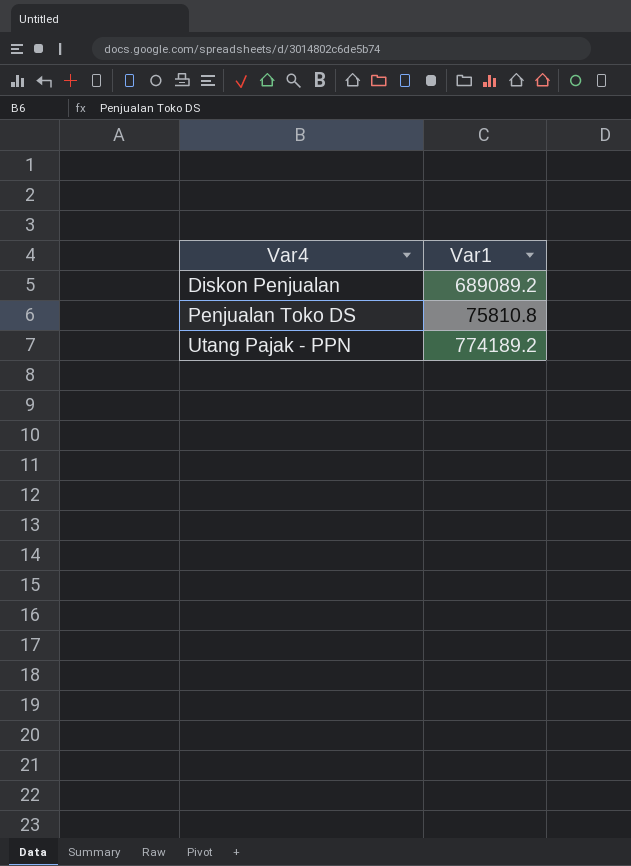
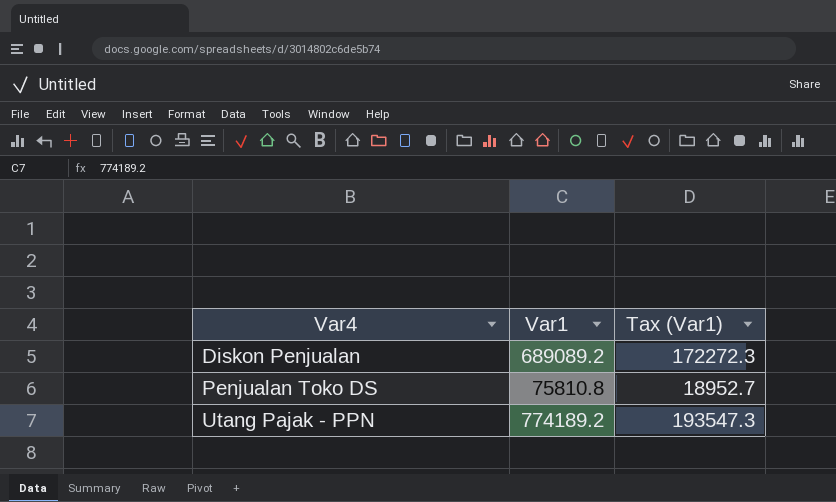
column Tax (Var1) | formula: none -> [Var1] * 0.25

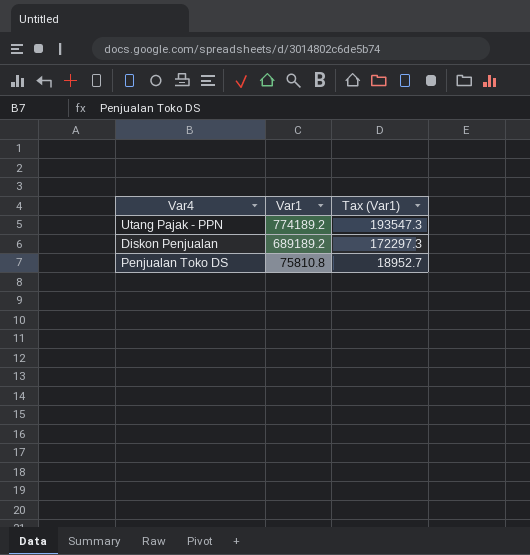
row order: Var4 ascending -> Var1 descending
Diskon Penjualan | Var1: 689089.2 -> 689189.2
Diskon Penjualan | Tax (Var1): 172272.3 -> 172297.3

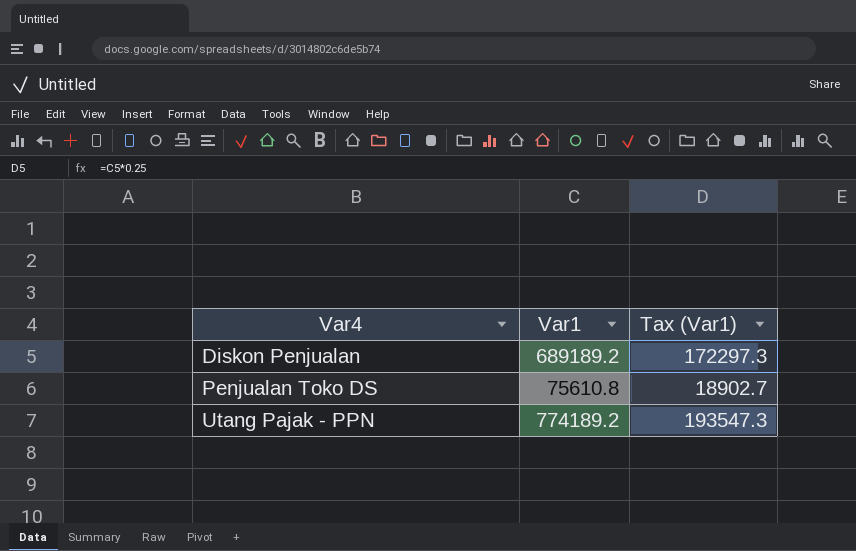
row order: Var1 descending -> Var4 ascending
Penjualan Toko DS | Var1: 75810.8 -> 75610.8
Penjualan Toko DS | Tax (Var1): 18952.7 -> 18902.7

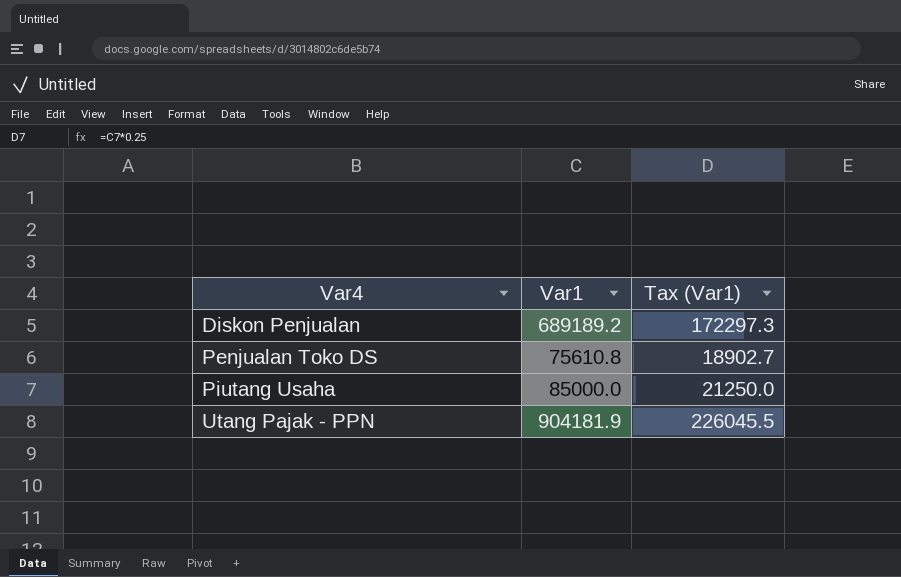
row Piutang Usaha: none -> 85000.0 | 21250.0
Utang Pajak - PPN | Var1: 774189.2 -> 904181.9
Utang Pajak - PPN | Tax (Var1): 193547.3 -> 226045.5

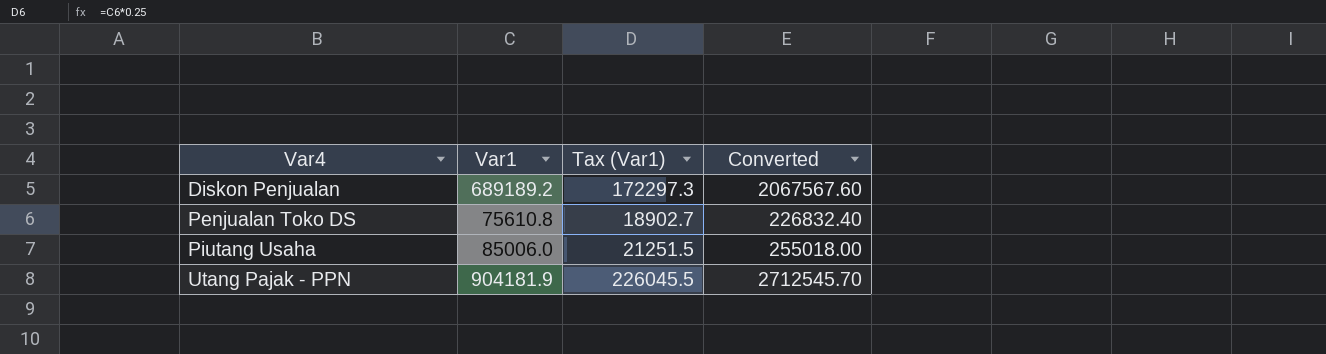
column Converted | formula: none -> [Var1] * 3
Piutang Usaha | Var1: 85000.0 -> 85006.0
Piutang Usaha | Tax (Var1): 21250.0 -> 21251.5

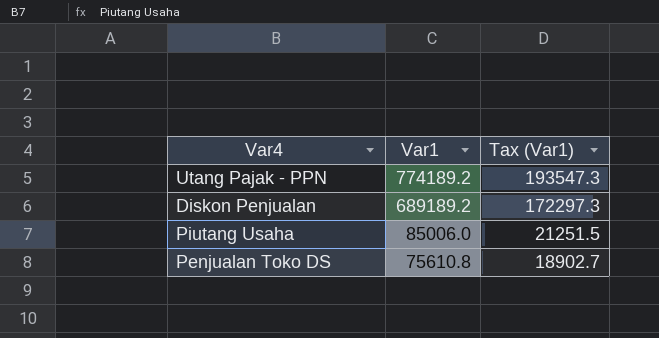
row order: Var4 ascending -> Var1 descending
column Converted | formula: [Var1] * 3 -> none
Utang Pajak - PPN | Var1: 904181.9 -> 774189.2
Utang Pajak - PPN | Tax (Var1): 226045.5 -> 193547.3

